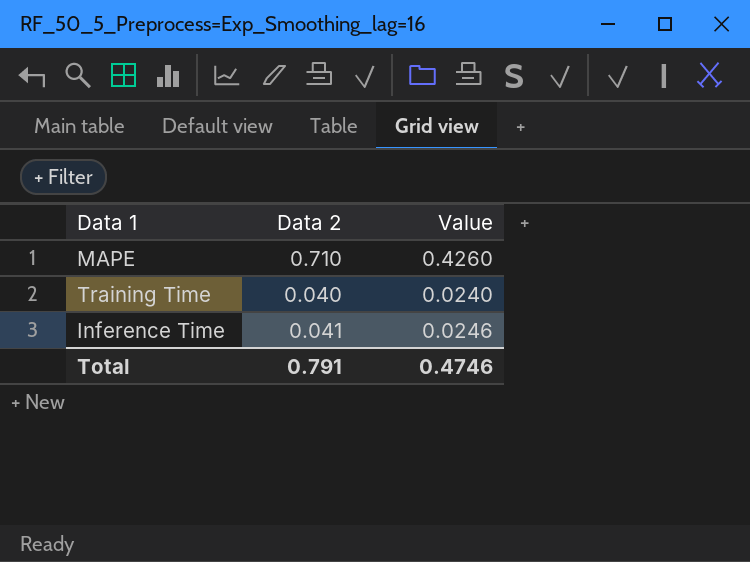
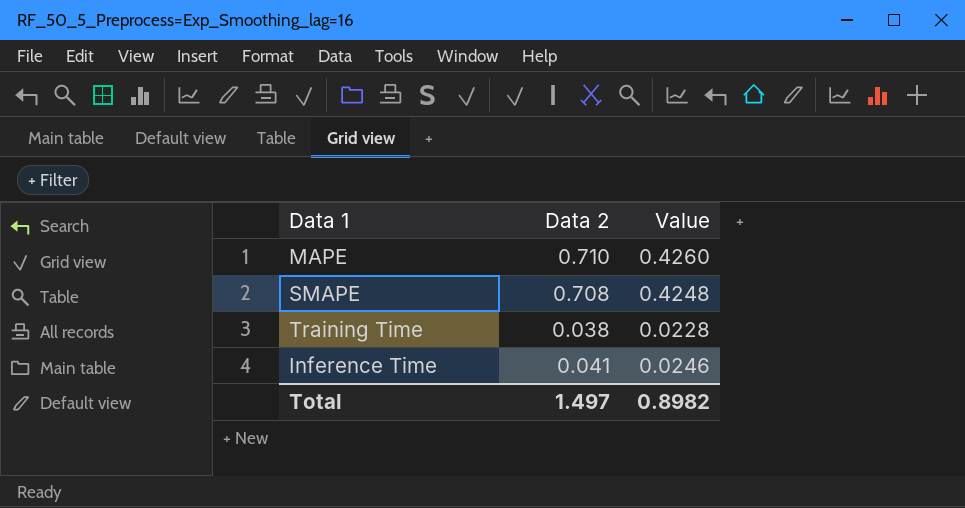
row SMAPE: none -> 0.708 | 0.4248
Training Time | Data 2: 0.040 -> 0.038
Training Time | Value: 0.0240 -> 0.0228
Total | Data 2: 0.791 -> 1.497
Total | Value: 0.4746 -> 0.8982

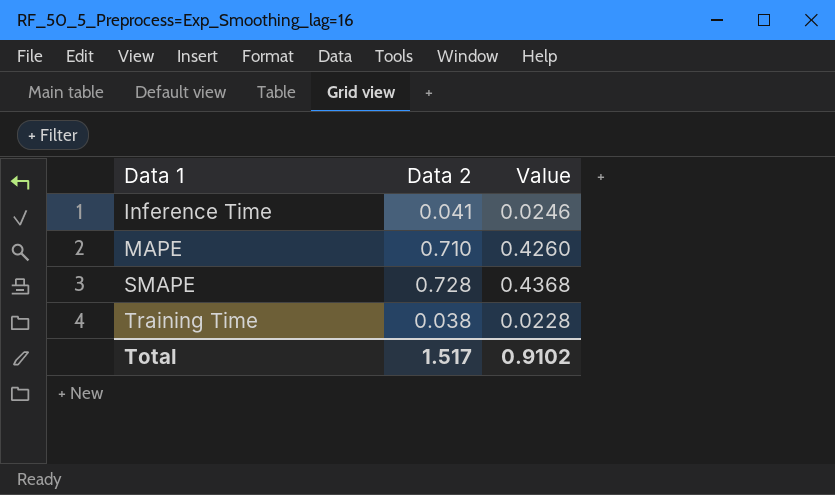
row order: none -> Data 1 ascending
SMAPE | Data 2: 0.708 -> 0.728
SMAPE | Value: 0.4248 -> 0.4368
Total | Data 2: 1.497 -> 1.517
Total | Value: 0.8982 -> 0.9102

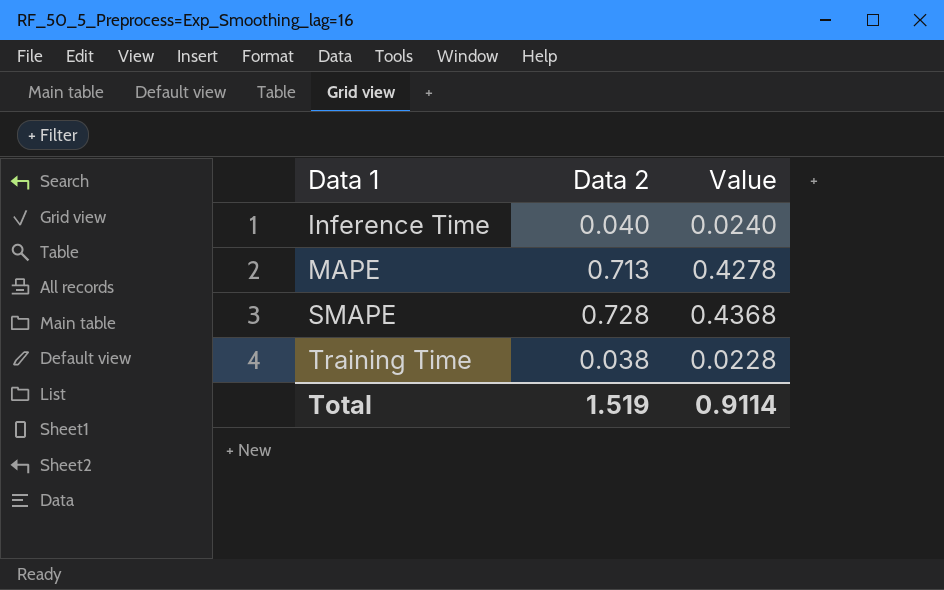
Inference Time | Data 2: 0.041 -> 0.040
Inference Time | Value: 0.0246 -> 0.0240
MAPE | Data 2: 0.710 -> 0.713
MAPE | Value: 0.4260 -> 0.4278
Total | Data 2: 1.517 -> 1.519
Total | Value: 0.9102 -> 0.9114

